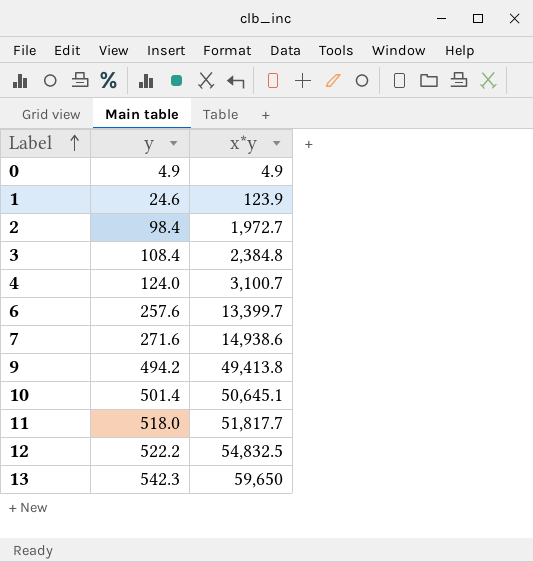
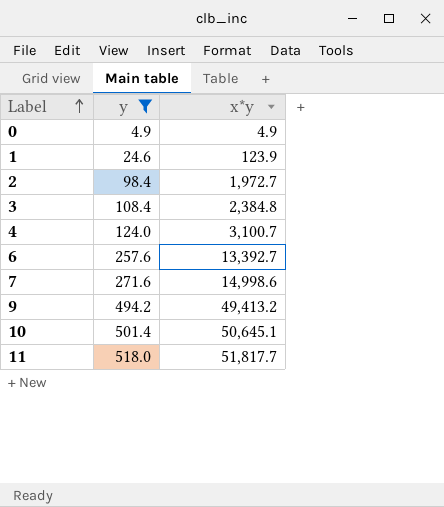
filter: none -> y <= 518.0
6 | x*y: 13,399.7 -> 13,392.7
7 | x*y: 14,938.6 -> 14,998.6
9 | x*y: 49,413.8 -> 49,413.2

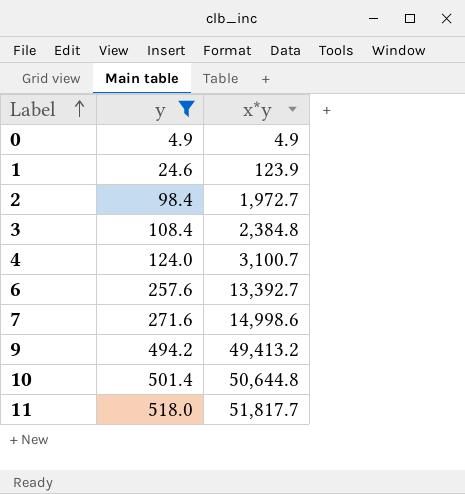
10 | x*y: 50,645.1 -> 50,644.8

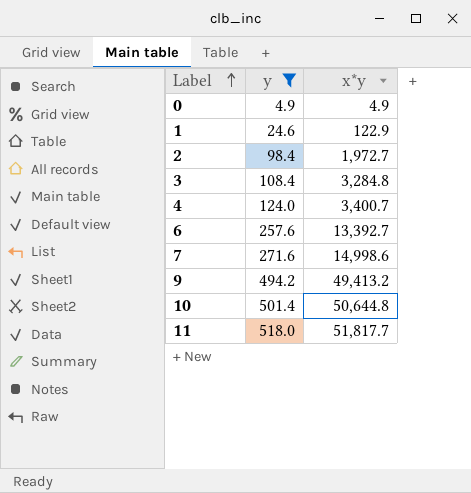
1 | x*y: 123.9 -> 122.9
3 | x*y: 2,384.8 -> 3,284.8
4 | x*y: 3,100.7 -> 3,400.7

